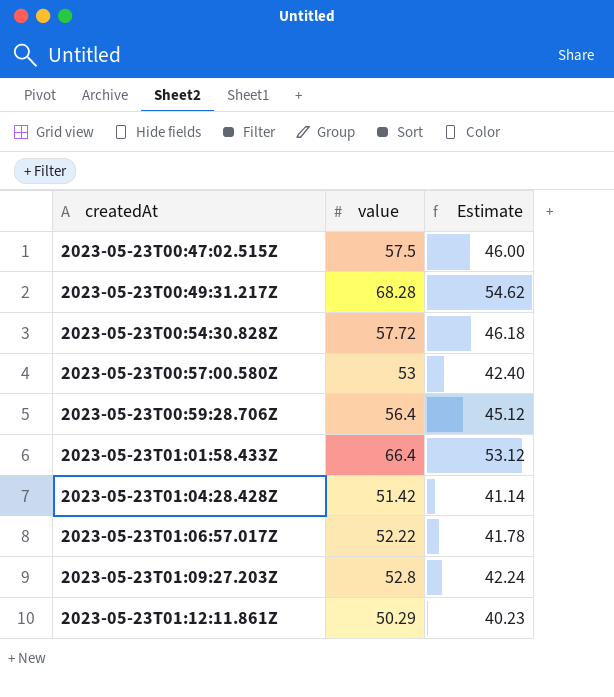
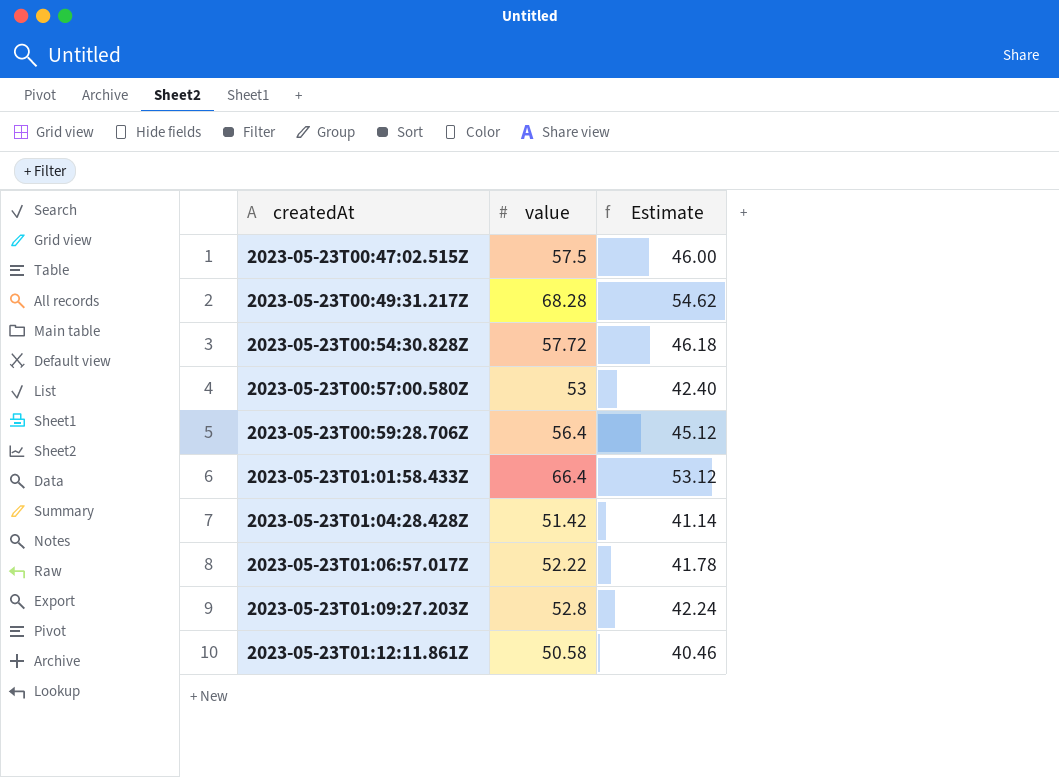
2023-05-23T01:12:11.861Z | value: 50.29 -> 50.58
2023-05-23T01:12:11.861Z | Estimate: 40.23 -> 40.46

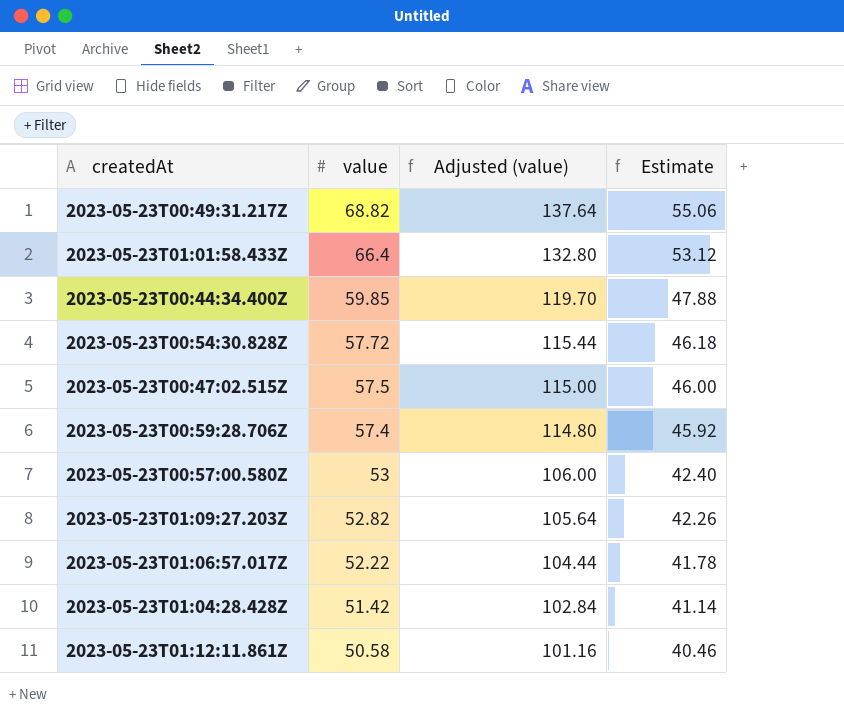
row order: createdAt ascending -> value descending
column Adjusted (value) | formula: none -> [value] * 2
2023-05-23T00:49:31.217Z | value: 68.28 -> 68.82
2023-05-23T00:49:31.217Z | Estimate: 54.62 -> 55.06
row 2023-05-23T00:44:34.400Z: none -> 59.85 | 119.70 | 47.88
2023-05-23T00:59:28.706Z | value: 56.4 -> 57.4
2023-05-23T00:59:28.706Z | Estimate: 45.12 -> 45.92
2023-05-23T01:09:27.203Z | value: 52.8 -> 52.82
2023-05-23T01:09:27.203Z | Estimate: 42.24 -> 42.26

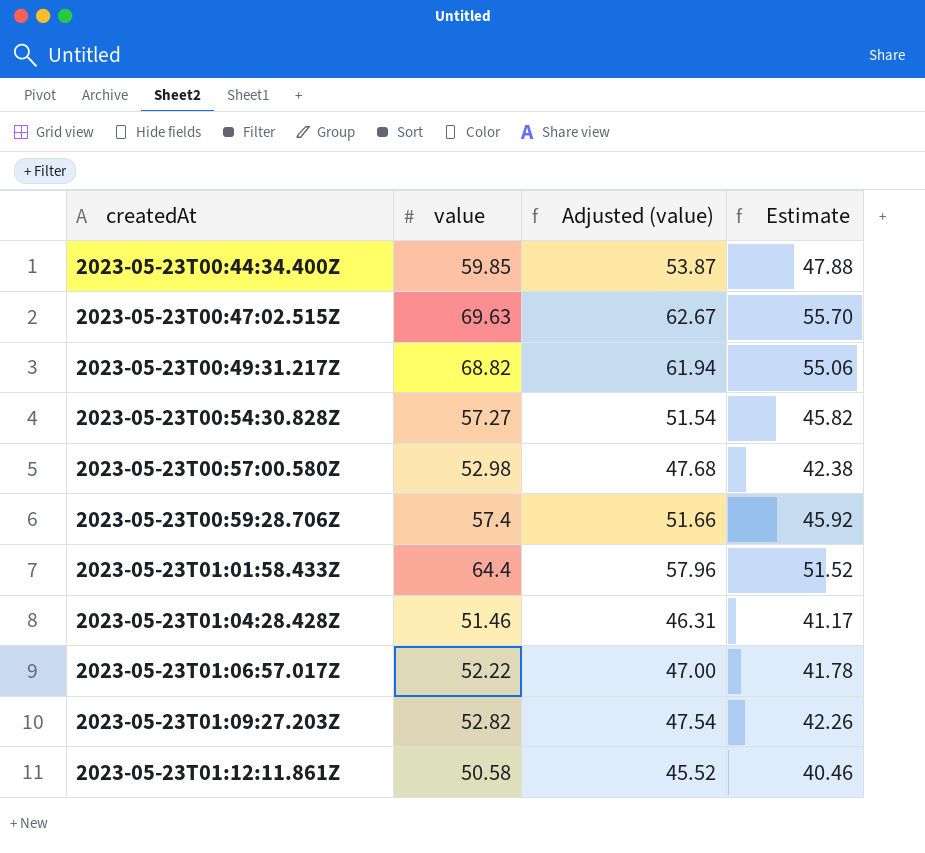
row order: value descending -> createdAt ascending
column Adjusted (value) | formula: [value] * 2 -> [value] * 0.9
2023-05-23T00:47:02.515Z | value: 57.5 -> 69.63
2023-05-23T00:47:02.515Z | Estimate: 46.00 -> 55.70
2023-05-23T00:54:30.828Z | value: 57.72 -> 57.27
2023-05-23T00:54:30.828Z | Estimate: 46.18 -> 45.82
2023-05-23T00:57:00.580Z | value: 53 -> 52.98
2023-05-23T00:57:00.580Z | Estimate: 42.40 -> 42.38
2023-05-23T01:01:58.433Z | value: 66.4 -> 64.4
2023-05-23T01:01:58.433Z | Estimate: 53.12 -> 51.52
2023-05-23T01:04:28.428Z | value: 51.42 -> 51.46
2023-05-23T01:04:28.428Z | Estimate: 41.14 -> 41.17

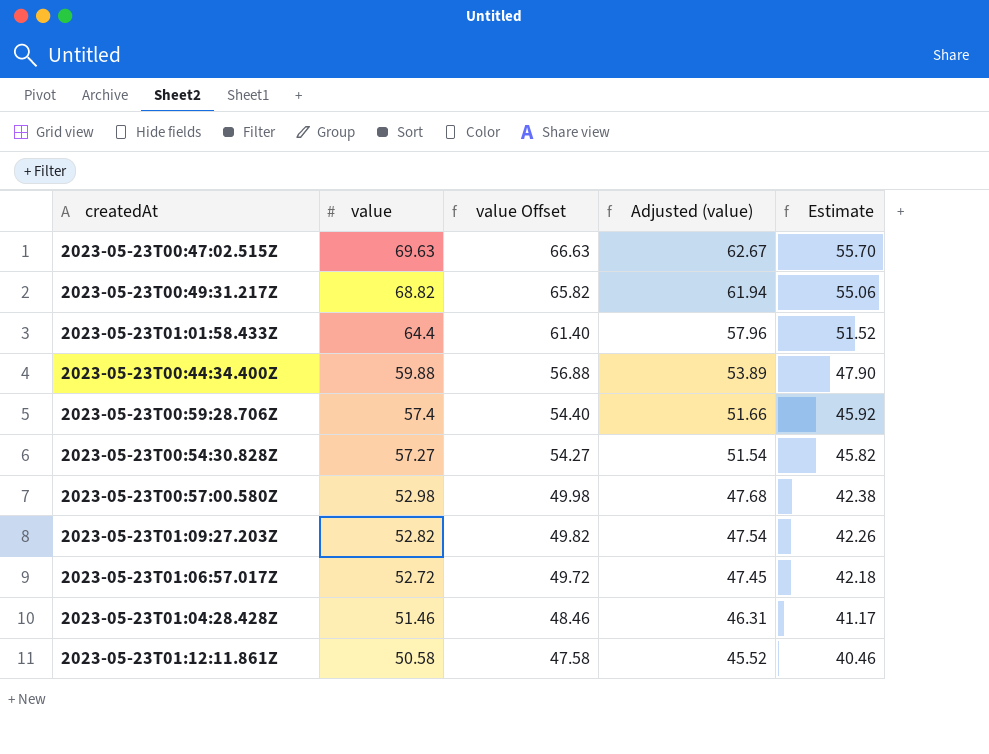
row order: createdAt ascending -> value descending
column value Offset | formula: none -> [value] - 3
2023-05-23T00:44:34.400Z | value: 59.85 -> 59.88
2023-05-23T00:44:34.400Z | Adjusted (value): 53.87 -> 53.89
2023-05-23T00:44:34.400Z | Estimate: 47.88 -> 47.90
2023-05-23T01:06:57.017Z | value: 52.22 -> 52.72
2023-05-23T01:06:57.017Z | Adjusted (value): 47.00 -> 47.45
2023-05-23T01:06:57.017Z | Estimate: 41.78 -> 42.18

